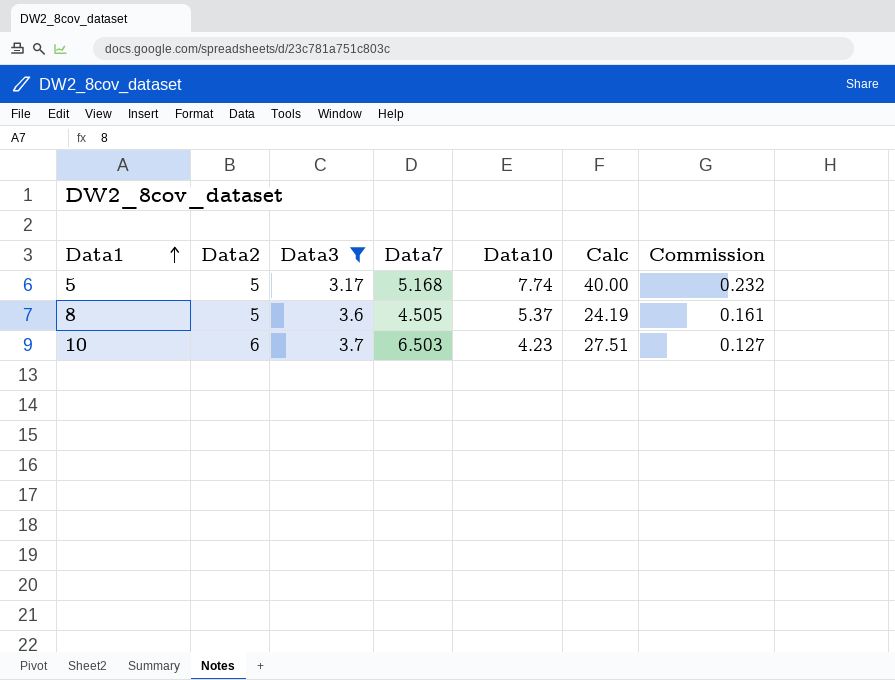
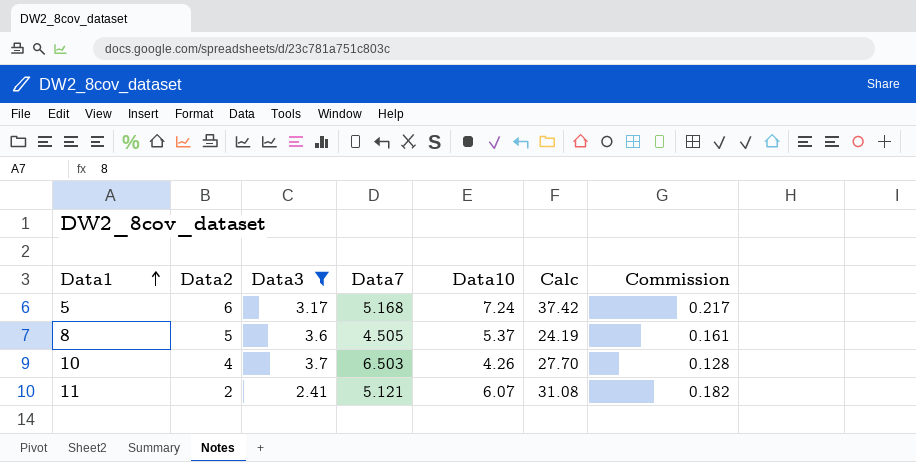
5 | Data2: 5 -> 6
5 | Data10: 7.74 -> 7.24
5 | Calc: 40.00 -> 37.42
5 | Commission: 0.232 -> 0.217
10 | Data2: 6 -> 4
10 | Data10: 4.23 -> 4.26
10 | Calc: 27.51 -> 27.70
10 | Commission: 0.127 -> 0.128
row 11: none -> 2 | 2.41 | 5.121 | 6.07 | 31.08 | 0.182

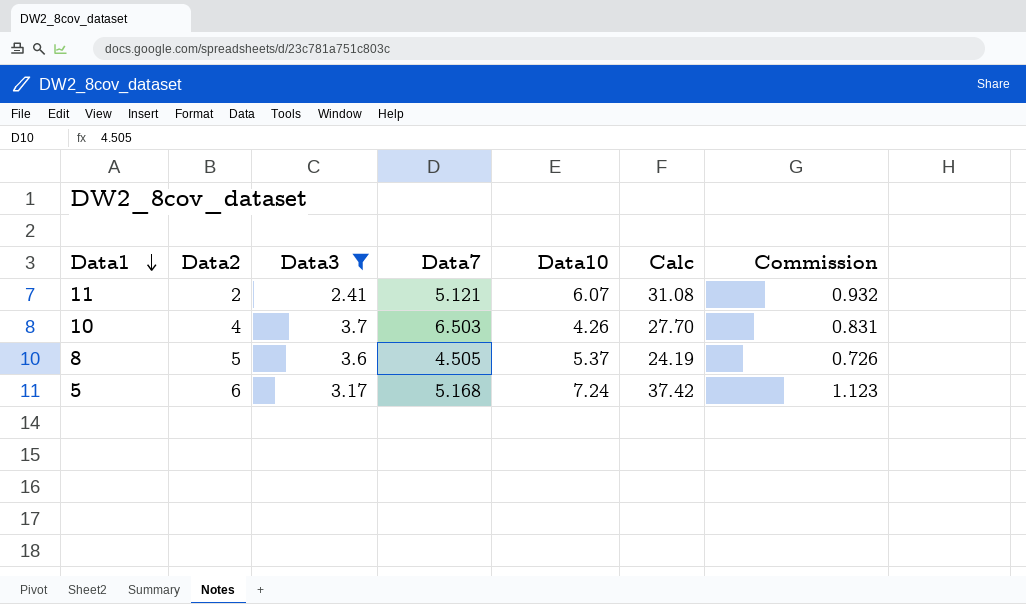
row order: Data1 ascending -> Data1 descending
column Commission | formula: [Data10] * 0.03 -> [Calc] * 0.03

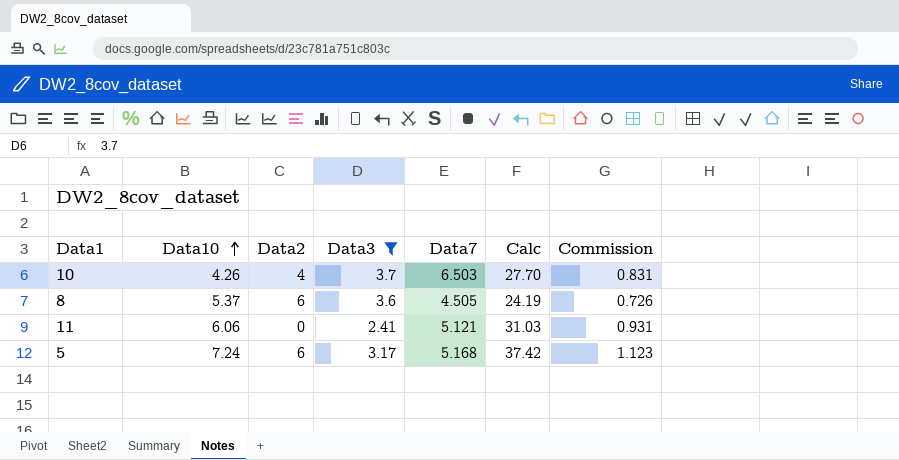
row order: Data1 descending -> Data10 ascending
column Data10 | position: 5 -> 2
8 | Data2: 5 -> 6
11 | Data10: 6.07 -> 6.06
11 | Data2: 2 -> 0
11 | Calc: 31.08 -> 31.03
11 | Commission: 0.932 -> 0.931

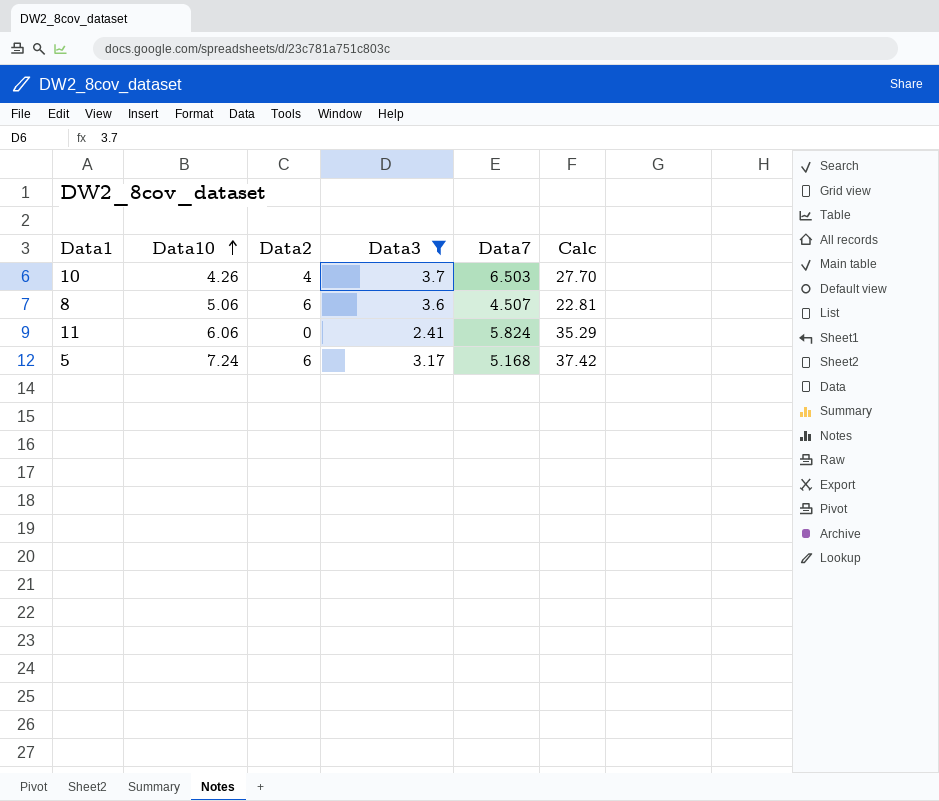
column Commission | formula: [Calc] * 0.03 -> none
8 | Data10: 5.37 -> 5.06
8 | Data7: 4.505 -> 4.507
8 | Calc: 24.19 -> 22.81
11 | Data7: 5.121 -> 5.824
11 | Calc: 31.03 -> 35.29

